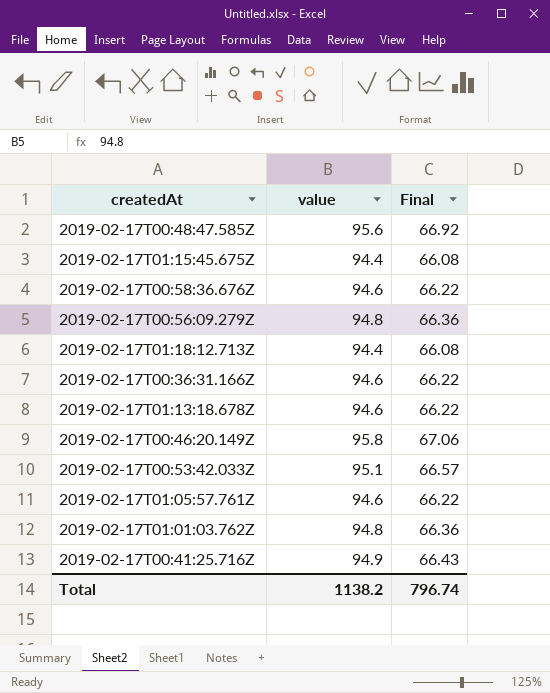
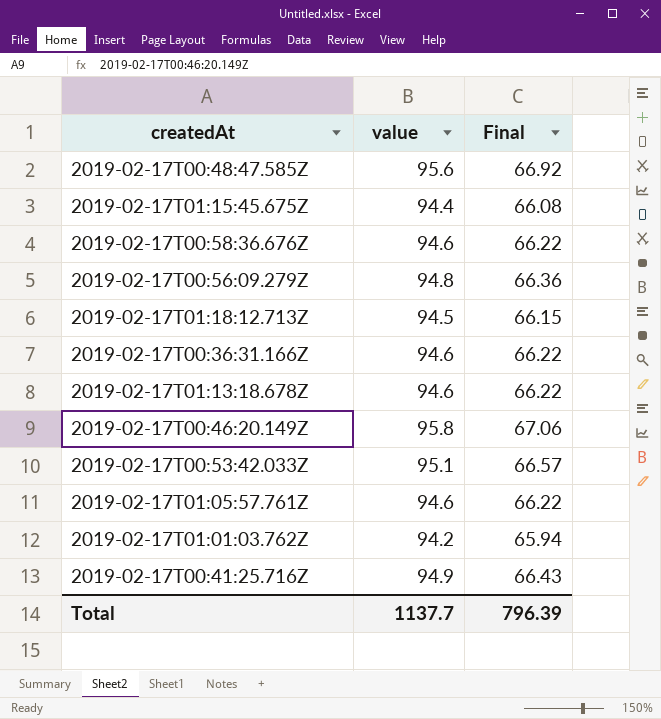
2019-02-17T01:18:12.713Z | value: 94.4 -> 94.5
2019-02-17T01:18:12.713Z | Final: 66.08 -> 66.15
2019-02-17T01:01:03.762Z | value: 94.8 -> 94.2
2019-02-17T01:01:03.762Z | Final: 66.36 -> 65.94
Total | value: 1138.2 -> 1137.7
Total | Final: 796.74 -> 796.39

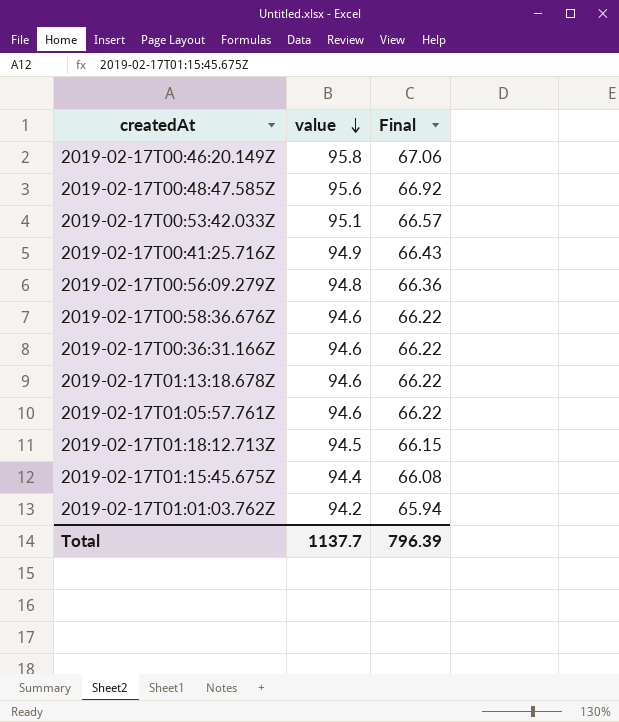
row order: none -> value descending

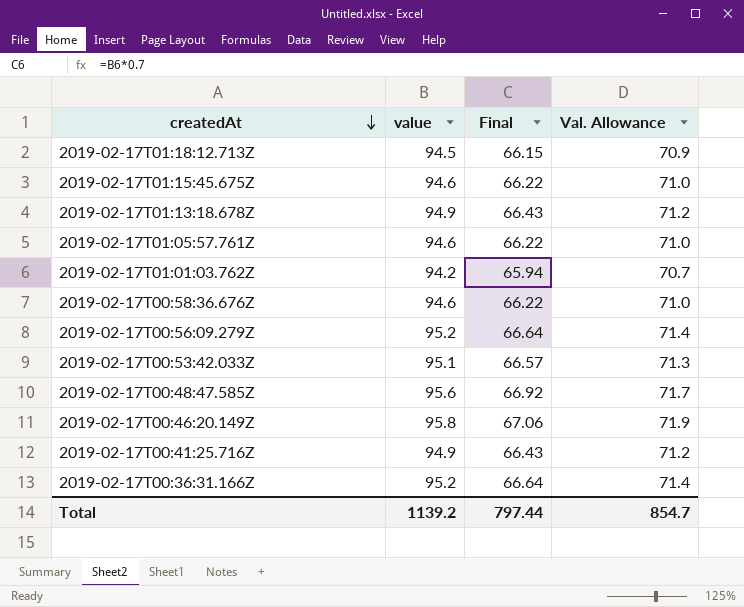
row order: value descending -> createdAt descending
column Val. Allowance | formula: none -> [value] * 0.75
2019-02-17T01:15:45.675Z | value: 94.4 -> 94.6
2019-02-17T01:15:45.675Z | Final: 66.08 -> 66.22
2019-02-17T01:13:18.678Z | value: 94.6 -> 94.9
2019-02-17T01:13:18.678Z | Final: 66.22 -> 66.43
2019-02-17T00:56:09.279Z | value: 94.8 -> 95.2
2019-02-17T00:56:09.279Z | Final: 66.36 -> 66.64
2019-02-17T00:36:31.166Z | value: 94.6 -> 95.2
2019-02-17T00:36:31.166Z | Final: 66.22 -> 66.64
Total | value: 1137.7 -> 1139.2
Total | Final: 796.39 -> 797.44

